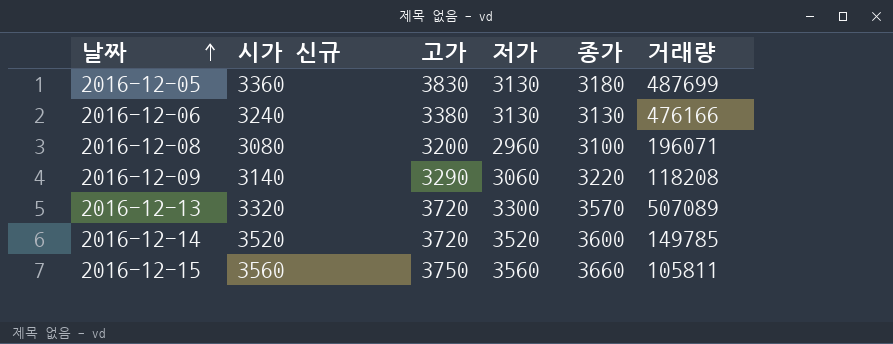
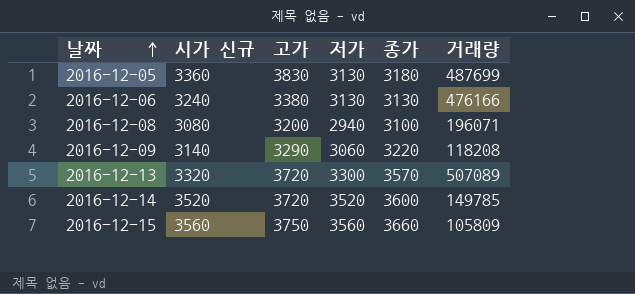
2016-12-08 | 저가: 2960 -> 2940
2016-12-15 | 거래량: 105811 -> 105809

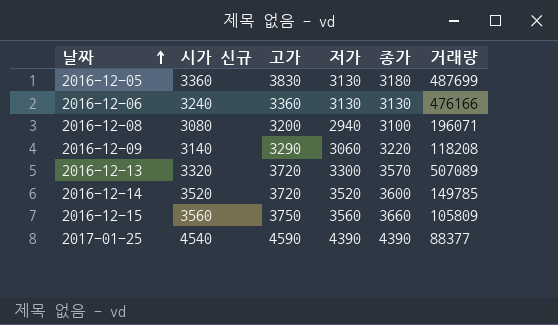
2016-12-06 | 고가: 3380 -> 3360
row 2017-01-25: none -> 4540 | 4590 | 4390 | 4390 | 88377

